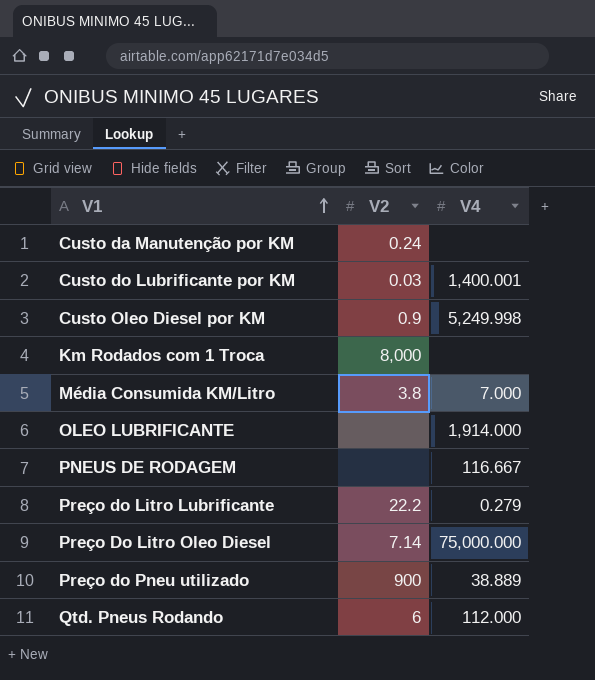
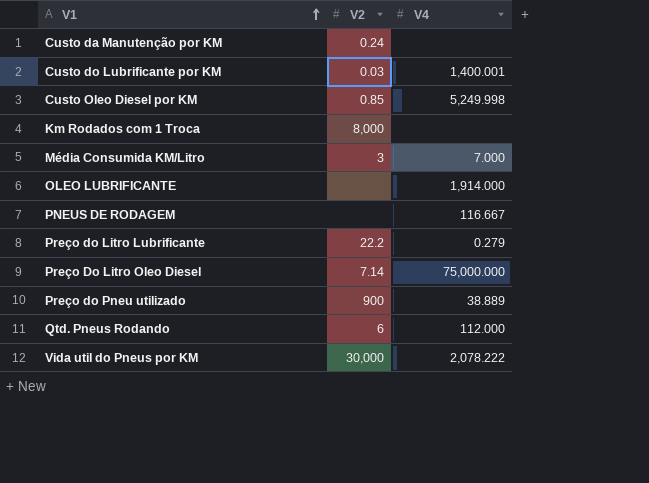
Custo Oleo Diesel por KM | V2: 0.9 -> 0.85
Média Consumida KM/Litro | V2: 3.8 -> 3
row Vida util do Pneus por KM: none -> 30,000 | 2,078.222

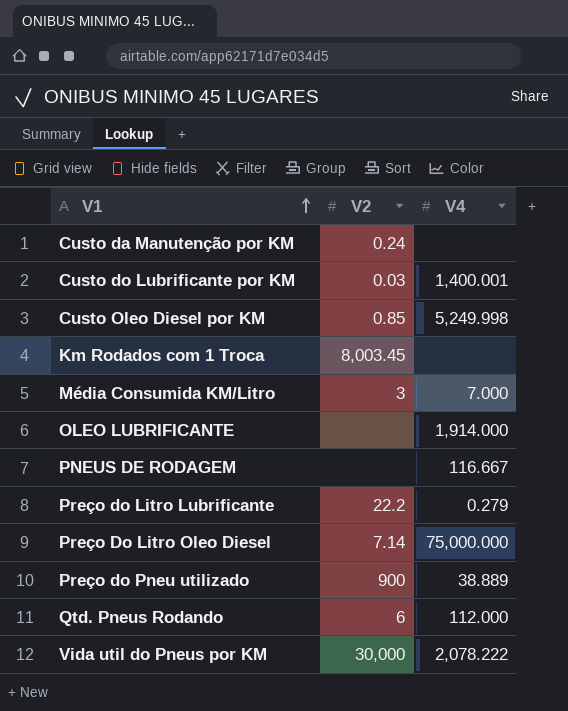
Km Rodados com 1 Troca | V2: 8,000 -> 8,003.45

